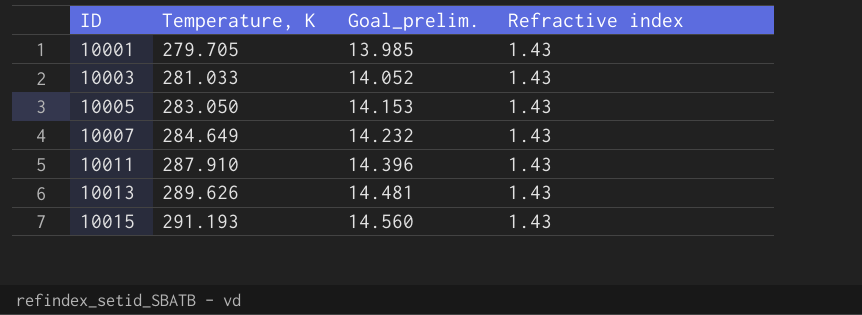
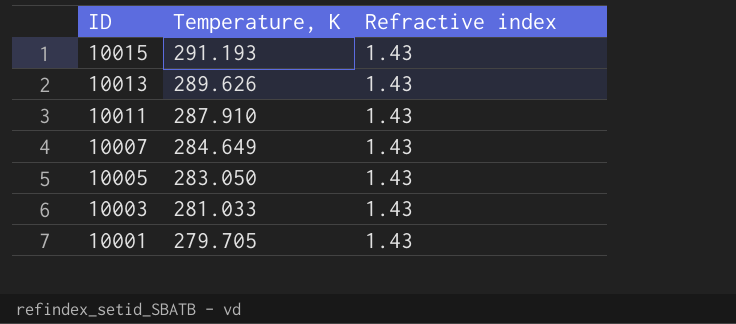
row order: ID ascending -> ID descending
column Goal_prelim. | formula: [Temperature, K] * 0.05 -> none

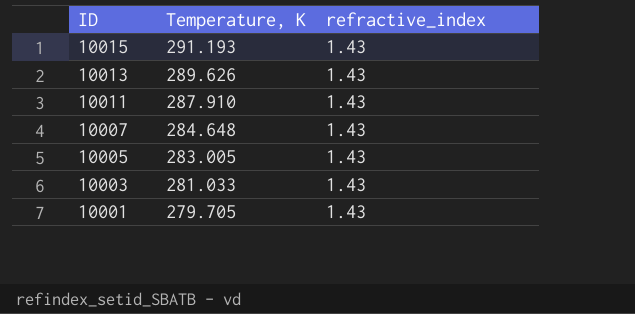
column name: Refractive index -> refractive_index
10007 | Temperature, K: 284.649 -> 284.648
10005 | Temperature, K: 283.050 -> 283.005

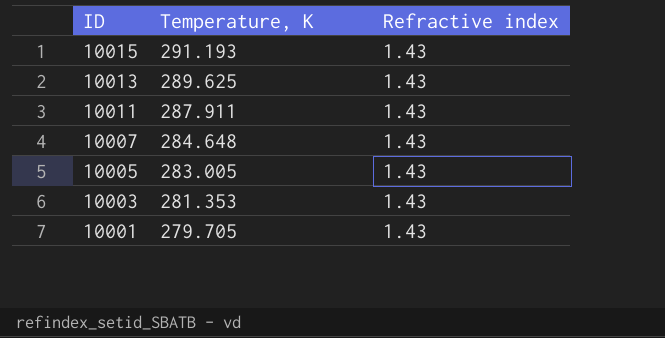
column name: refractive_index -> Refractive index
10013 | Temperature, K: 289.626 -> 289.625
10011 | Temperature, K: 287.910 -> 287.911
10003 | Temperature, K: 281.033 -> 281.353

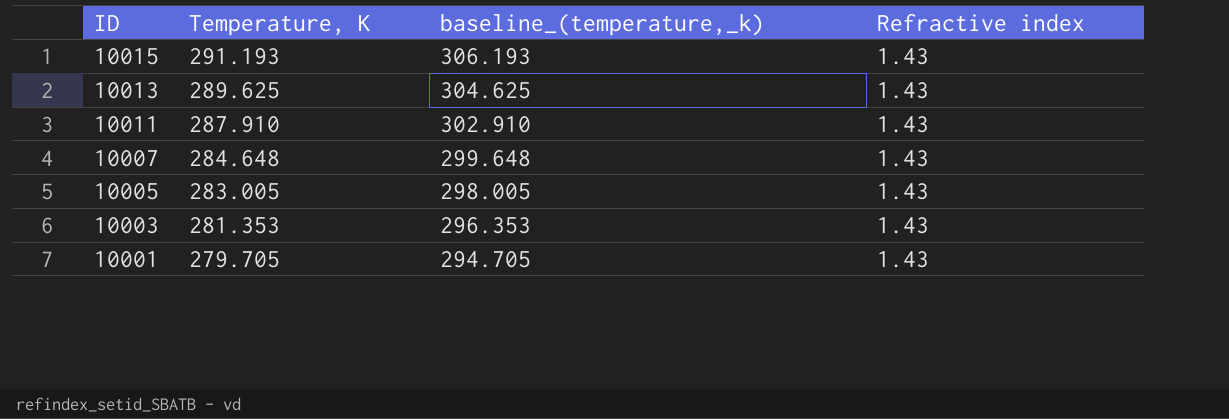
column baseline_(temperature,_k) | formula: none -> [Temperature, K] + 15
10011 | Temperature, K: 287.911 -> 287.910

